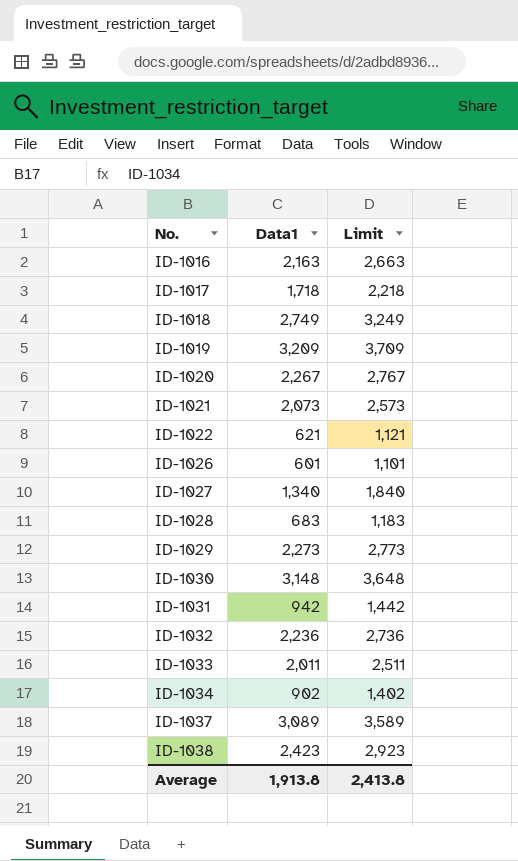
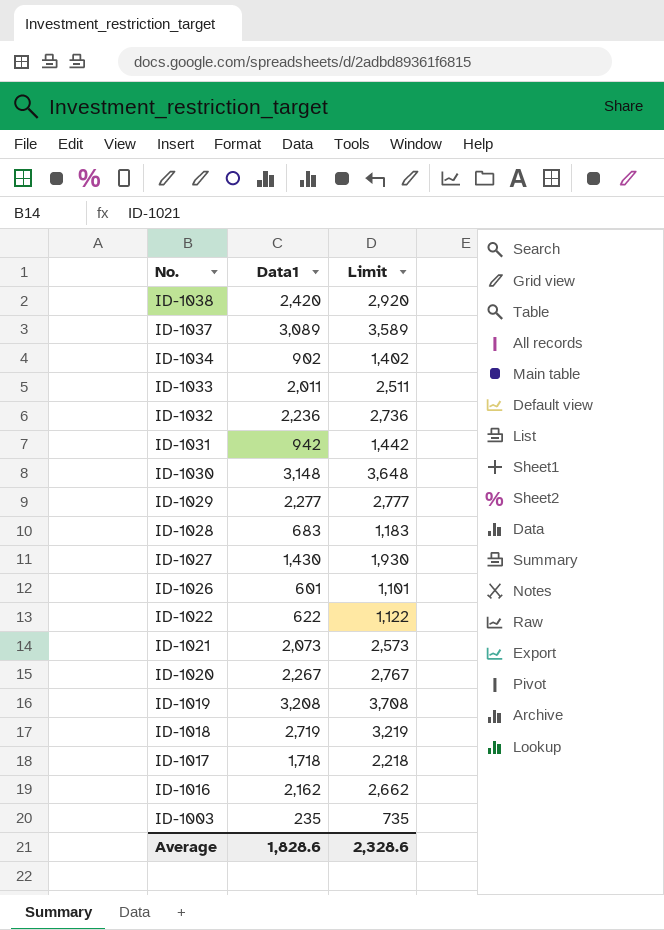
row order: No. ascending -> No. descending
ID-1038 | Data1: 2,423 -> 2,420
ID-1038 | Limit: 2,923 -> 2,920
ID-1029 | Data1: 2,273 -> 2,277
ID-1029 | Limit: 2,773 -> 2,777
ID-1027 | Data1: 1,340 -> 1,430
ID-1027 | Limit: 1,840 -> 1,930
ID-1022 | Data1: 621 -> 622
ID-1022 | Limit: 1,121 -> 1,122
ID-1019 | Data1: 3,209 -> 3,208
ID-1019 | Limit: 3,709 -> 3,708
ID-1018 | Data1: 2,749 -> 2,719
ID-1018 | Limit: 3,249 -> 3,219
ID-1016 | Data1: 2,163 -> 2,162
ID-1016 | Limit: 2,663 -> 2,662
row ID-1003: none -> 235 | 735
Average | Data1: 1,913.8 -> 1,828.6
Average | Limit: 2,413.8 -> 2,328.6

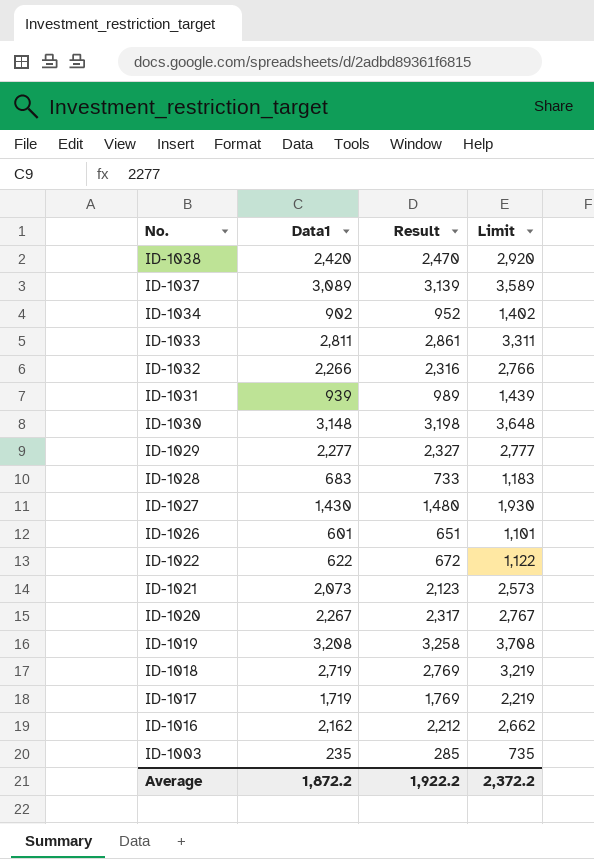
column Result | formula: none -> [Data1] + 50
ID-1033 | Data1: 2,011 -> 2,811
ID-1033 | Limit: 2,511 -> 3,311
ID-1032 | Data1: 2,236 -> 2,266
ID-1032 | Limit: 2,736 -> 2,766
ID-1031 | Data1: 942 -> 939
ID-1031 | Limit: 1,442 -> 1,439
ID-1017 | Data1: 1,718 -> 1,719
ID-1017 | Limit: 2,218 -> 2,219
Average | Data1: 1,828.6 -> 1,872.2
Average | Limit: 2,328.6 -> 2,372.2

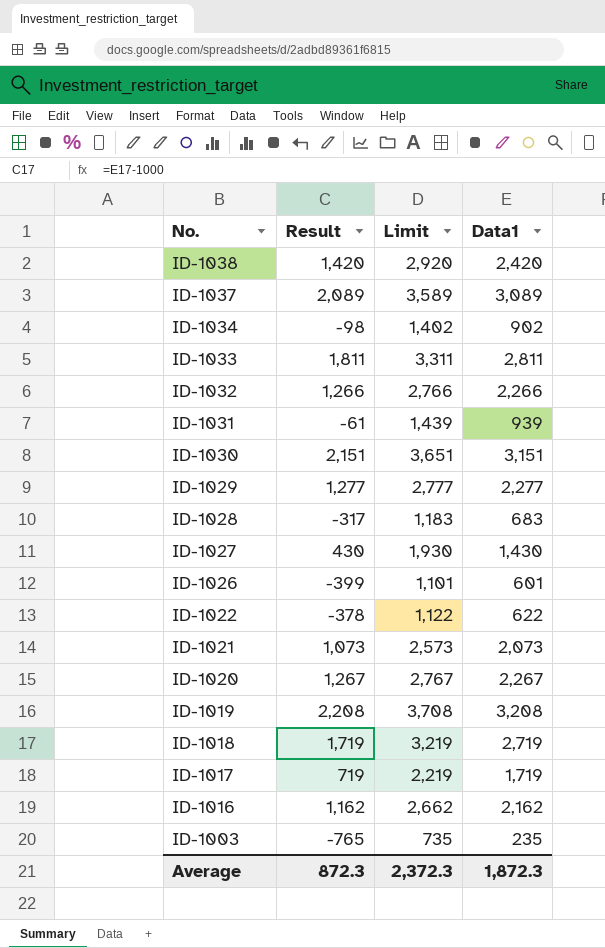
column Result | formula: [Data1] + 50 -> [Data1] - 1000
column Data1 | position: 2 -> 4
ID-1030 | Limit: 3,648 -> 3,651
ID-1030 | Data1: 3,148 -> 3,151
Average | Result: 1,922.2 -> 872.3
Average | Limit: 2,372.2 -> 2,372.3
Average | Data1: 1,872.2 -> 1,872.3

